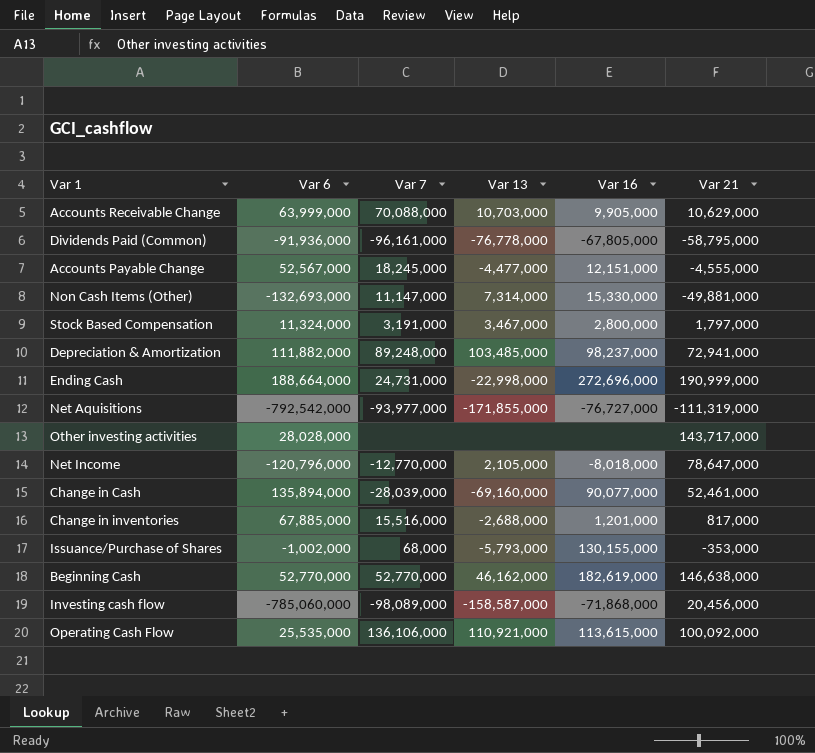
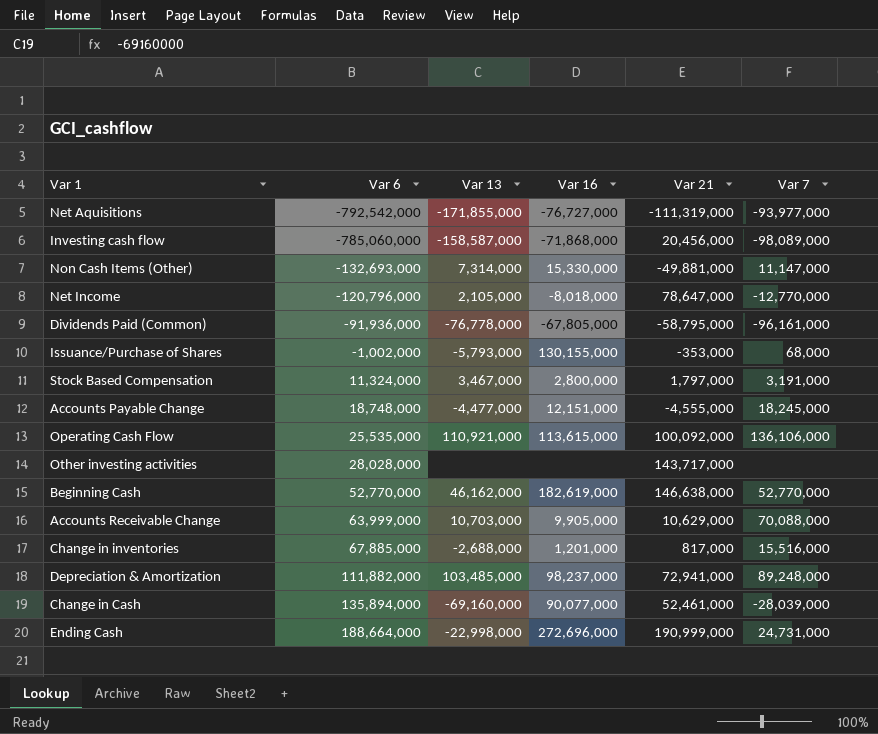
row order: none -> Var 6 ascending
column Var 7 | position: 3 -> 6
Accounts Payable Change | Var 6: 52,567,000 -> 18,748,000

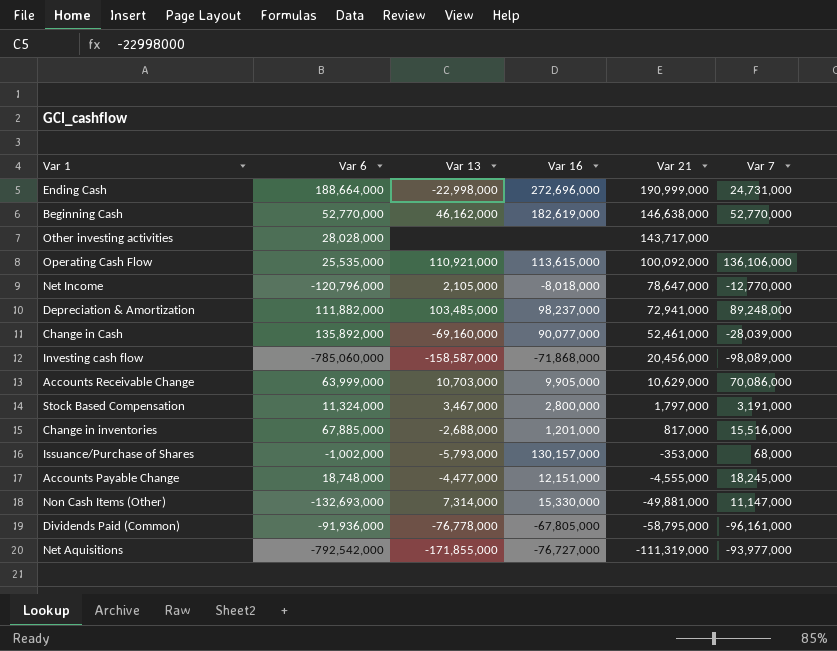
row order: Var 6 ascending -> Var 21 descending
Change in Cash | Var 6: 135,894,000 -> 135,892,000
Accounts Receivable Change | Var 7: 70,088,000 -> 70,086,000
Issuance/Purchase of Shares | Var 16: 130,155,000 -> 130,157,000

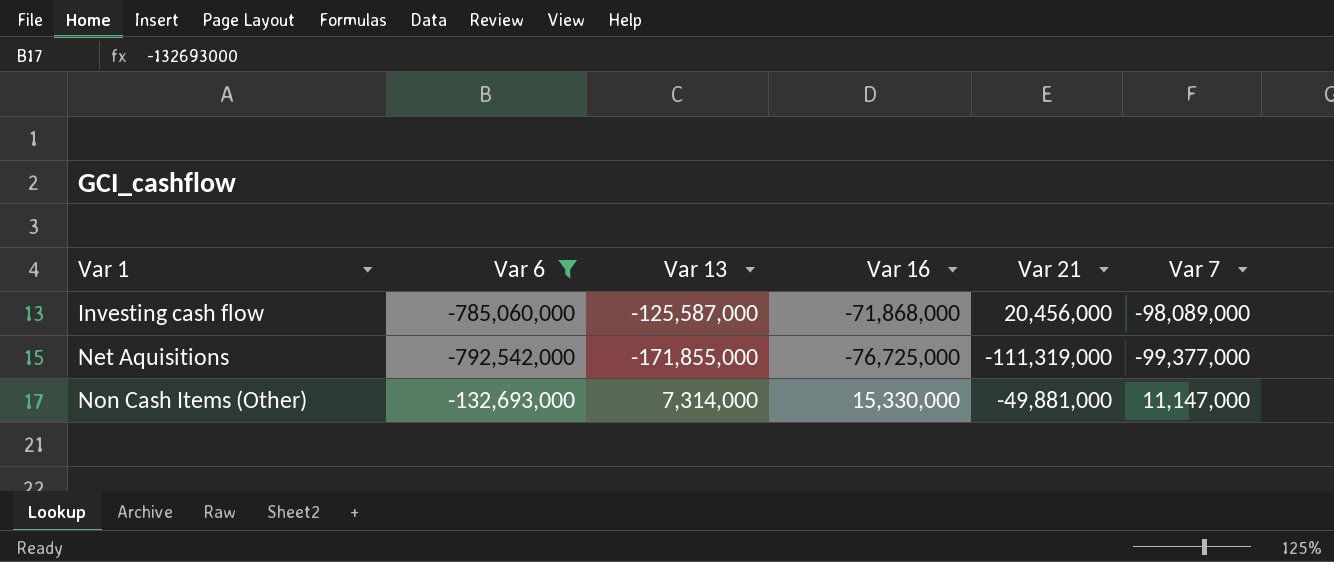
filter: none -> Var 6 <= -132,693,000
row order: Var 21 descending -> Var 1 ascending
Investing cash flow | Var 13: -158,587,000 -> -125,587,000
Net Aquisitions | Var 16: -76,727,000 -> -76,725,000
Net Aquisitions | Var 7: -93,977,000 -> -99,377,000

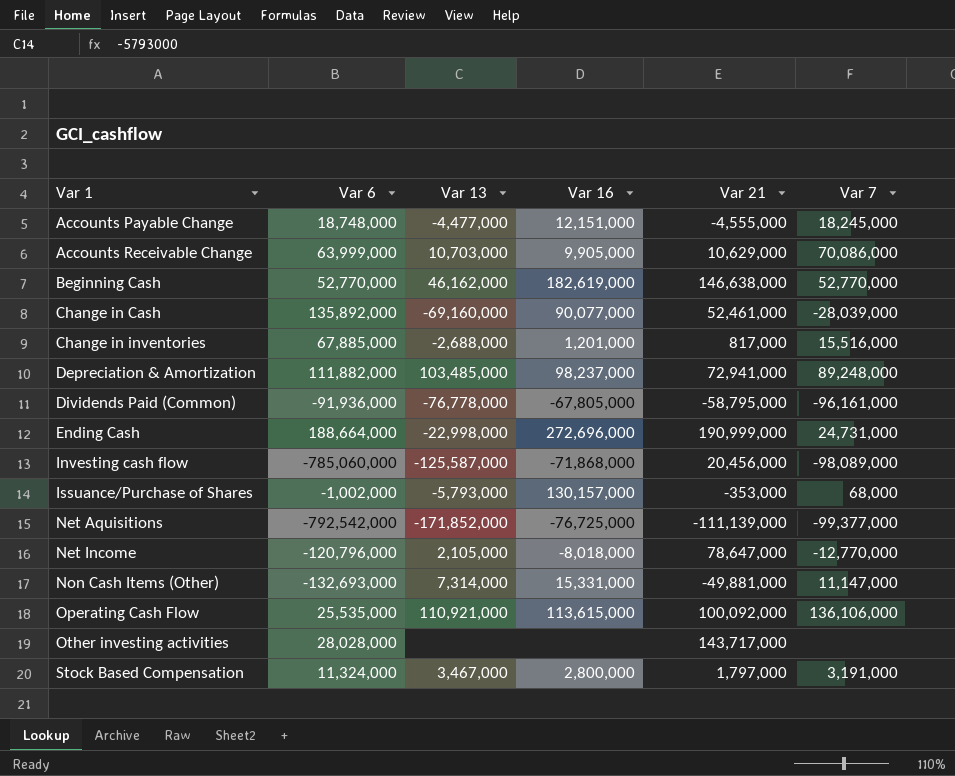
filter: Var 6 <= -132,693,000 -> none
Net Aquisitions | Var 13: -171,855,000 -> -171,852,000
Net Aquisitions | Var 21: -111,319,000 -> -111,139,000
Non Cash Items (Other) | Var 16: 15,330,000 -> 15,331,000

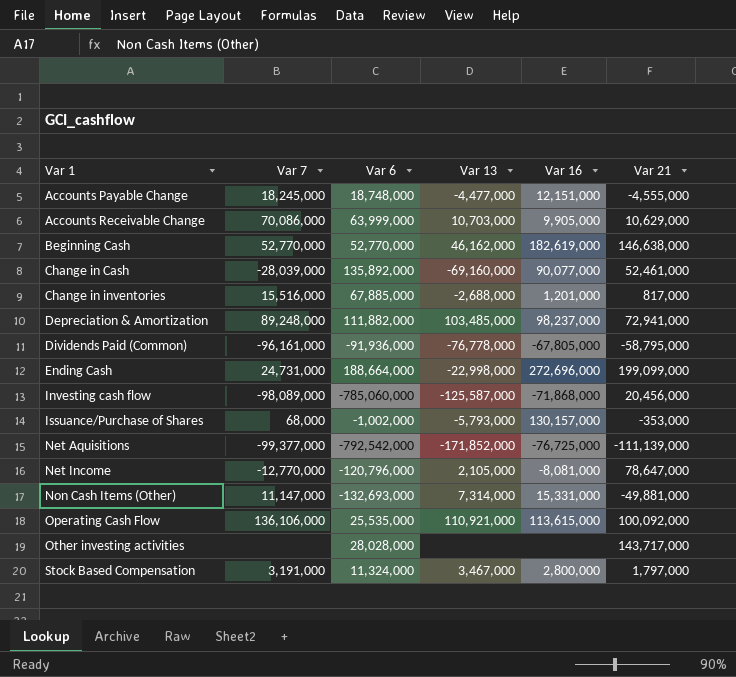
column Var 7 | position: 6 -> 2
Ending Cash | Var 21: 190,999,000 -> 199,099,000
Net Income | Var 16: -8,018,000 -> -8,081,000

